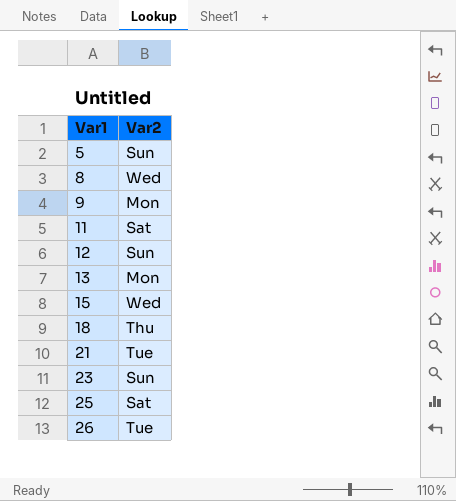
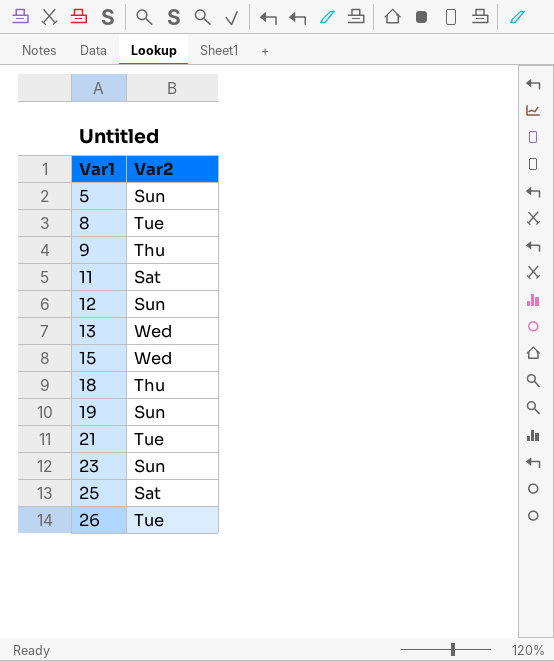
8 | Var2: Wed -> Tue
9 | Var2: Mon -> Thu
13 | Var2: Mon -> Wed
row 19: none -> Sun

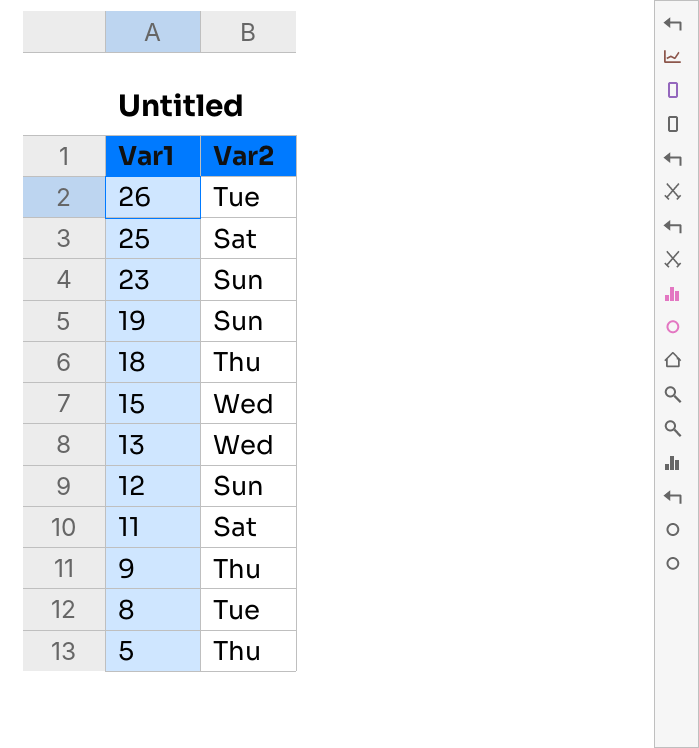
row order: Var1 ascending -> Var1 descending
row 21: Tue -> none
5 | Var2: Sun -> Thu

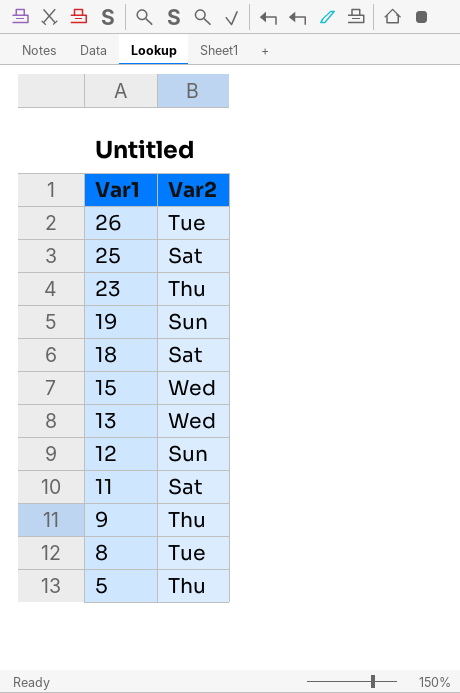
23 | Var2: Sun -> Thu
18 | Var2: Thu -> Sat

